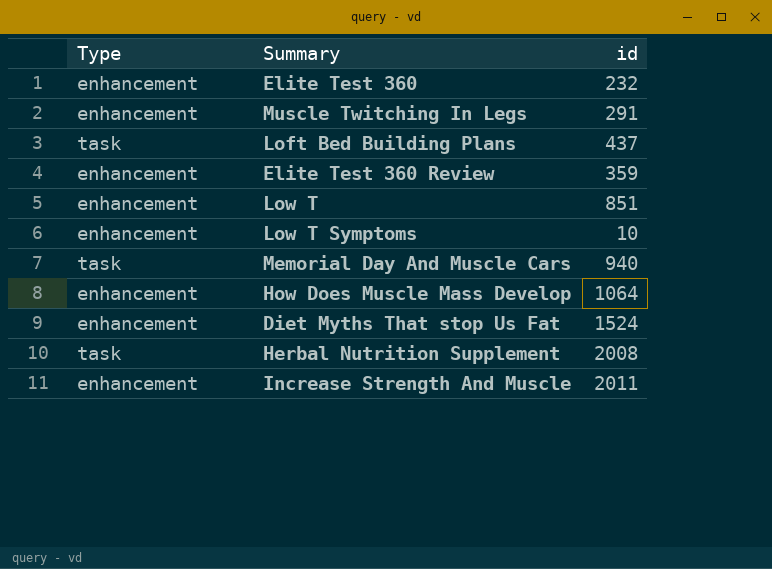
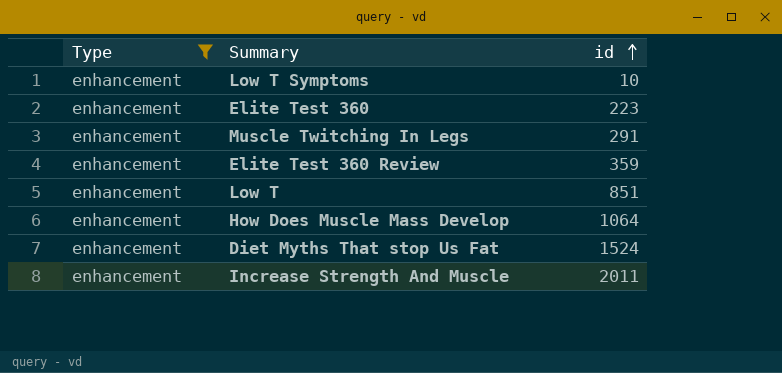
filter: none -> Type = enhancement
row order: none -> id ascending
Elite Test 360 | id: 232 -> 223

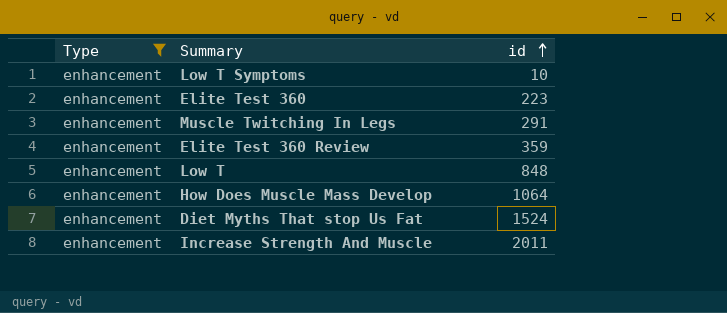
Low T | id: 851 -> 848

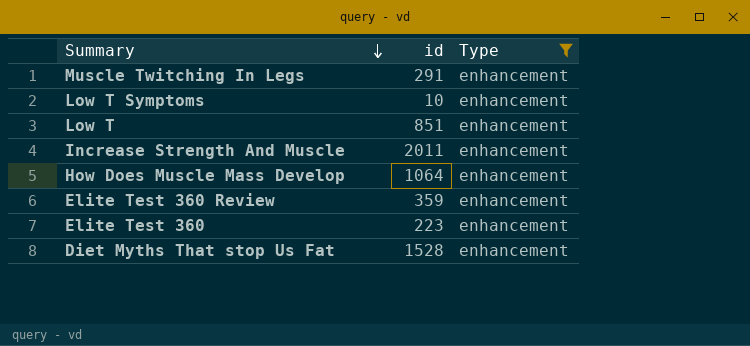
row order: id ascending -> Summary descending
column Type | position: 1 -> 3
Low T | id: 848 -> 851
Diet Myths That stop Us Fat | id: 1524 -> 1528

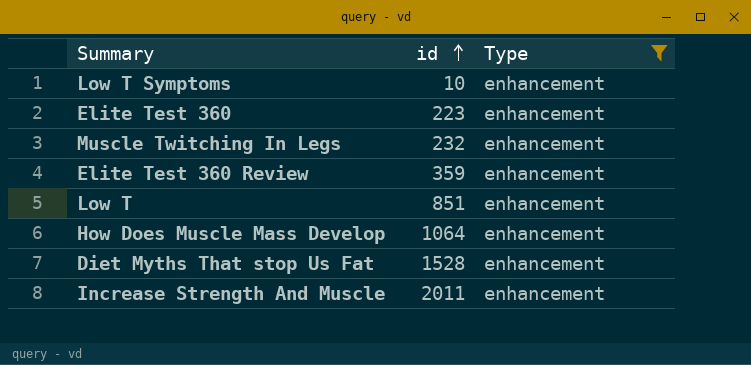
row order: Summary descending -> id ascending
Muscle Twitching In Legs | id: 291 -> 232

